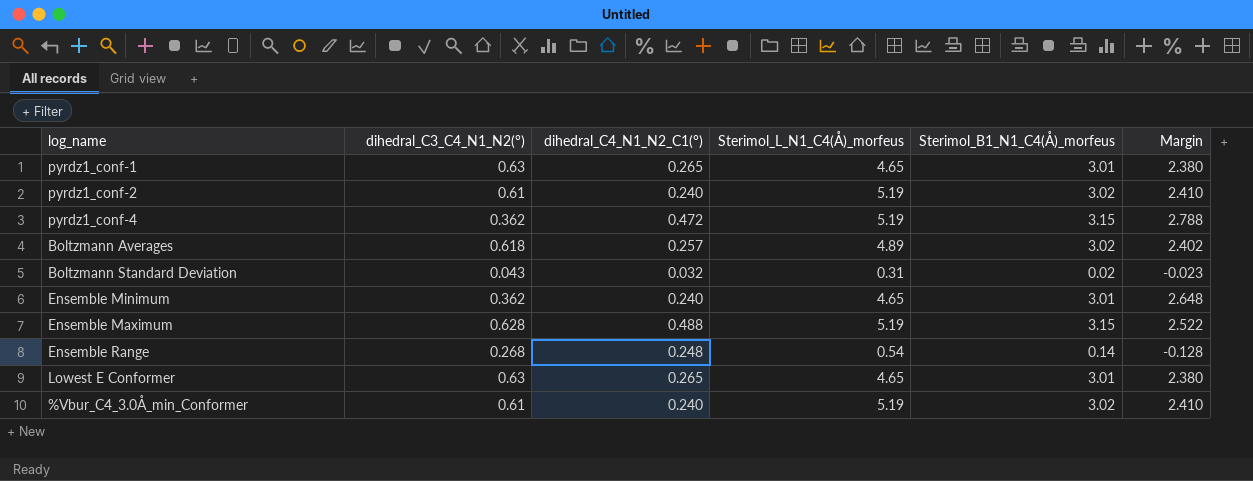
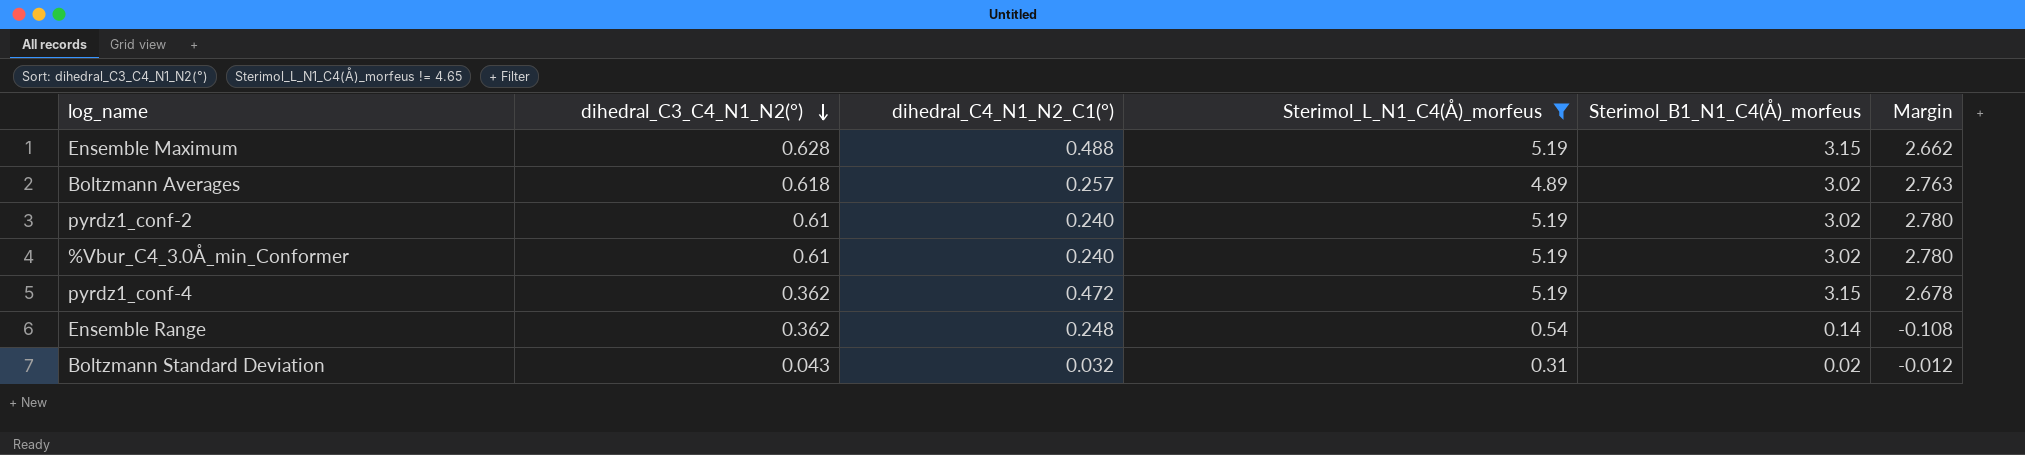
filter: none -> Sterimol_L_N1_C4(Å)_morfeus != 4.65
row order: none -> dihedral_C3_C4_N1_N2(°) descending
column Margin | formula: [Sterimol_B1_N1_C4(Å)_morfeus] - [dihedral_C3_C4_N1_N2(°)] -> [Sterimol_B1_N1_C4(Å)_morfeus] - [dihedral_C4_N1_N2_C1(°)]
Ensemble Range | dihedral_C3_C4_N1_N2(°): 0.268 -> 0.362

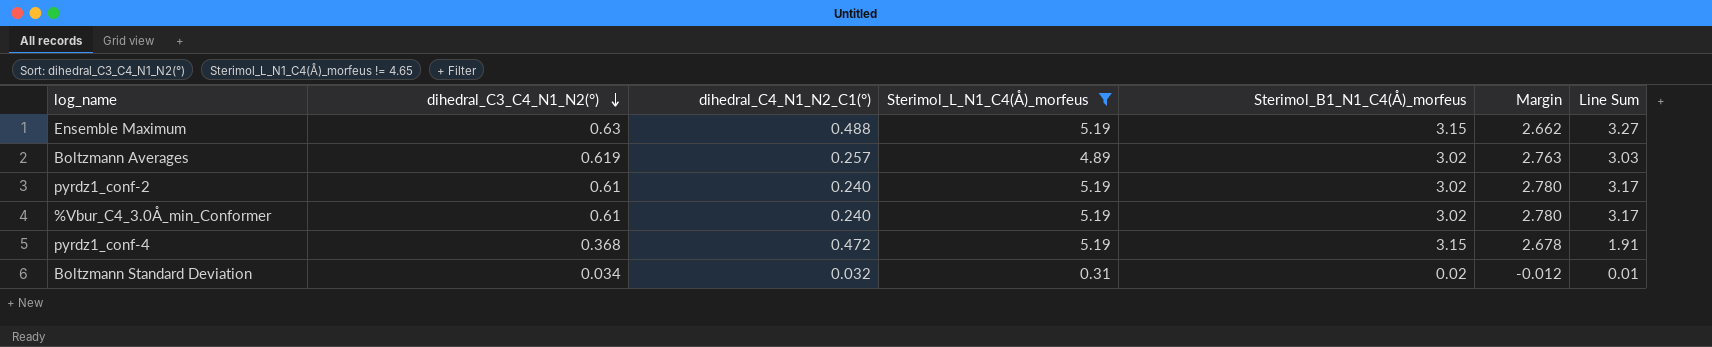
column Line Sum | formula: none -> [dihedral_C3_C4_N1_N2(°)] * [Sterimol_L_N1_C4(Å)_morfeus]
row Ensemble Range: 0.362 | 0.248 | 0.54 | 0.14 | -0.108 -> none
Ensemble Maximum | dihedral_C3_C4_N1_N2(°): 0.628 -> 0.63
Boltzmann Averages | dihedral_C3_C4_N1_N2(°): 0.618 -> 0.619
pyrdz1_conf-4 | dihedral_C3_C4_N1_N2(°): 0.362 -> 0.368
Boltzmann Standard Deviation | dihedral_C3_C4_N1_N2(°): 0.043 -> 0.034

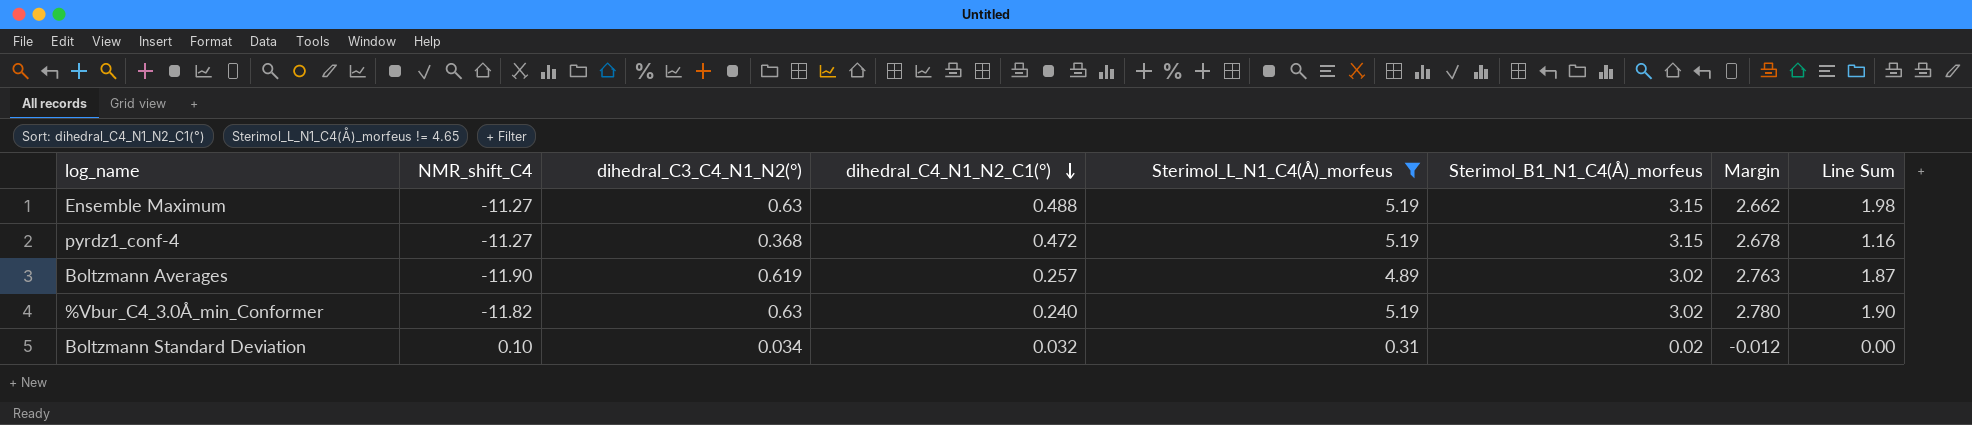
row order: dihedral_C3_C4_N1_N2(°) descending -> dihedral_C4_N1_N2_C1(°) descending
column NMR_shift_C4 | position: none -> 2
column Line Sum | formula: [dihedral_C3_C4_N1_N2(°)] * [Sterimol_L_N1_C4(Å)_morfeus] -> [dihedral_C3_C4_N1_N2(°)] * [Sterimol_B1_N1_C4(Å)_morfeus]
row pyrdz1_conf-2: 0.61 | 0.240 | 5.19 | 3.02 | 2.780 | 3.17 -> none
%Vbur_C4_3.0Å_min_Conformer | dihedral_C3_C4_N1_N2(°): 0.61 -> 0.63

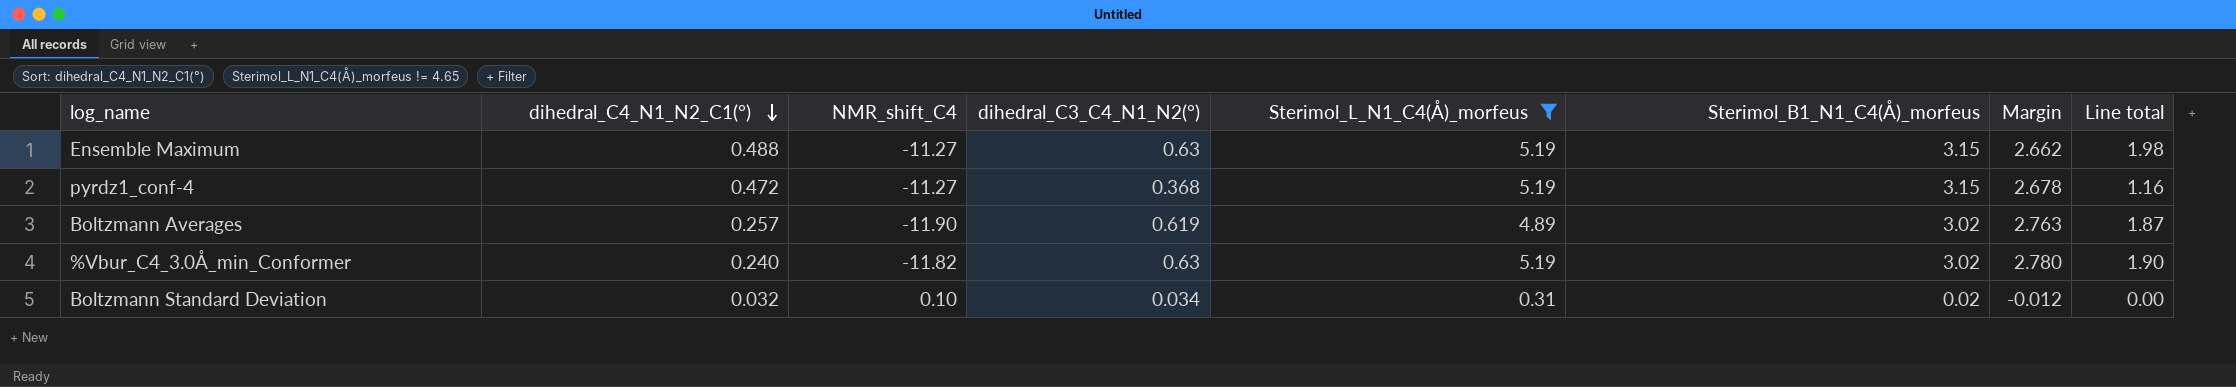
column dihedral_C4_N1_N2_C1(°) | position: 4 -> 2
column name: Line Sum -> Line total

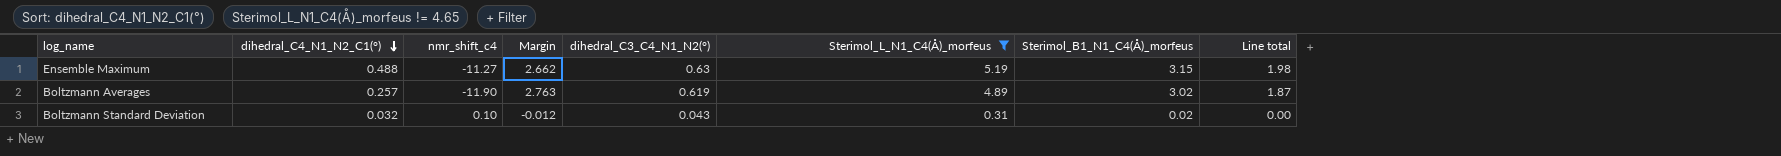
column name: NMR_shift_C4 -> nmr_shift_c4
column Margin | position: 7 -> 4
row pyrdz1_conf-4: 0.472 | -11.27 | 0.368 | 5.19 | 3.15 | 2.678 | 1.16 -> none
row %Vbur_C4_3.0Å_min_Conformer: 0.240 | -11.82 | 0.63 | 5.19 | 3.02 | 2.780 | 1.90 -> none
Boltzmann Standard Deviation | dihedral_C3_C4_N1_N2(°): 0.034 -> 0.043

